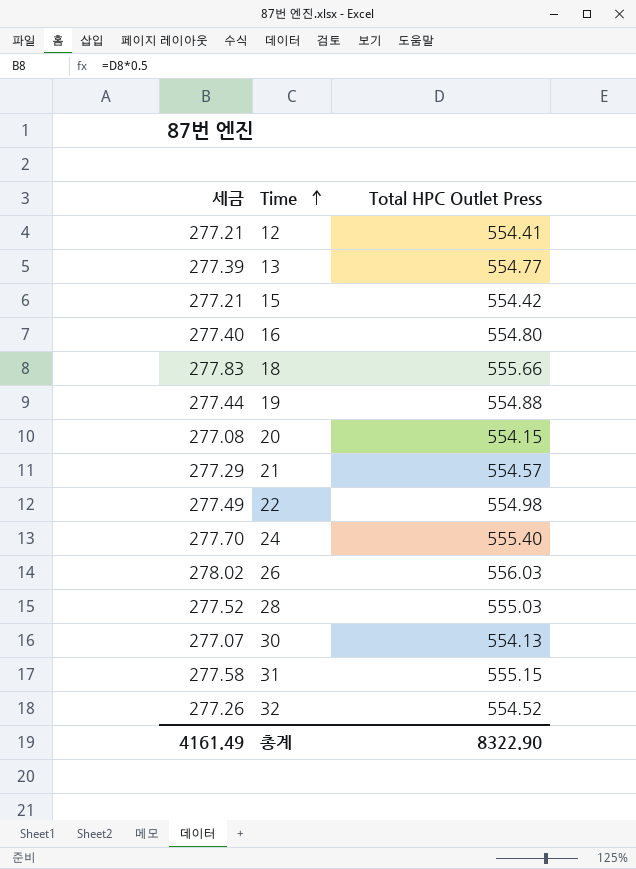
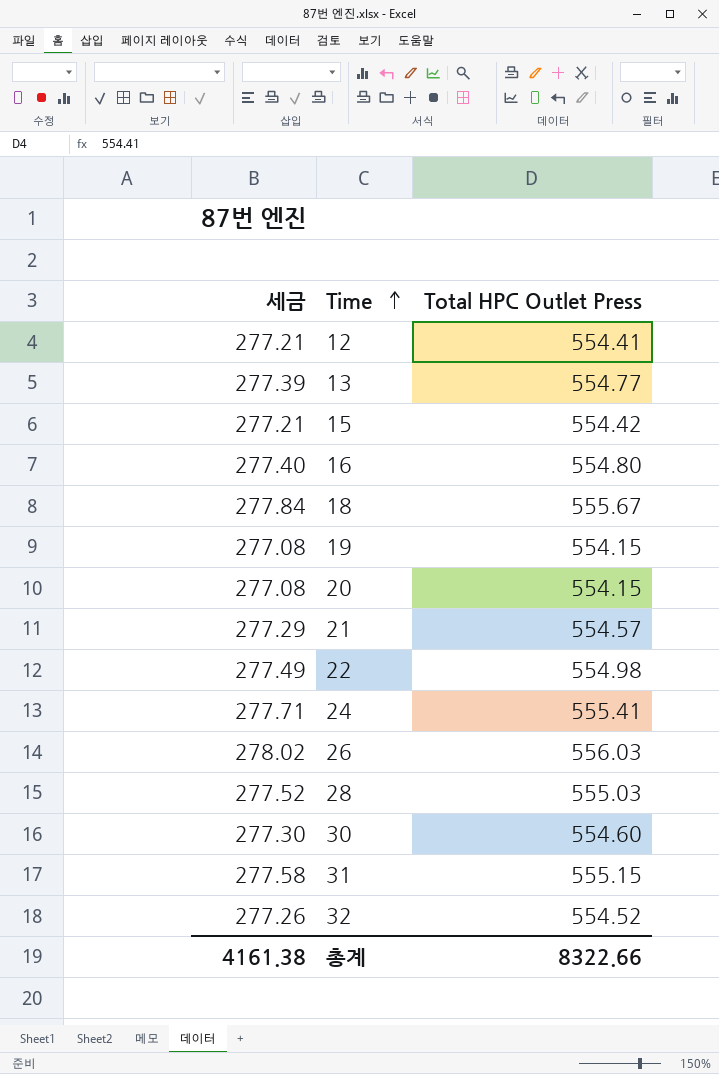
18 | 세금: 277.83 -> 277.84
18 | Total HPC Outlet Press: 555.66 -> 555.67
19 | 세금: 277.44 -> 277.08
19 | Total HPC Outlet Press: 554.88 -> 554.15
24 | 세금: 277.70 -> 277.71
24 | Total HPC Outlet Press: 555.40 -> 555.41
30 | 세금: 277.07 -> 277.30
30 | Total HPC Outlet Press: 554.13 -> 554.60
총계 | 세금: 4161.49 -> 4161.38
총계 | Total HPC Outlet Press: 8322.90 -> 8322.66

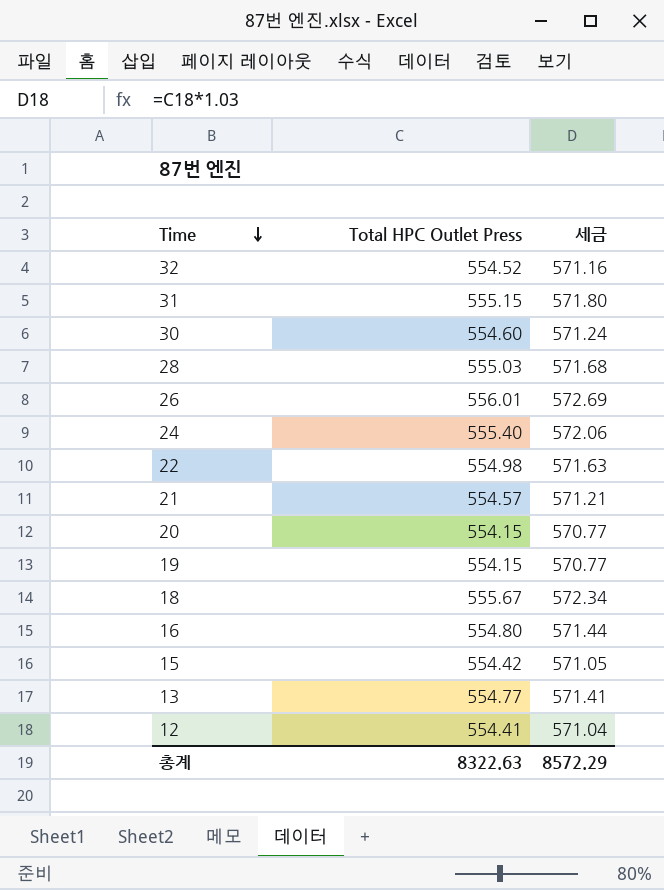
row order: Time ascending -> Time descending
column 세금 | formula: [Total HPC Outlet Press] * 0.5 -> [Total HPC Outlet Press] * 1.03
column 세금 | position: 1 -> 3
26 | Total HPC Outlet Press: 556.03 -> 556.01
24 | Total HPC Outlet Press: 555.41 -> 555.40
총계 | Total HPC Outlet Press: 8322.66 -> 8322.63
총계 | 세금: 4161.38 -> 8572.29

